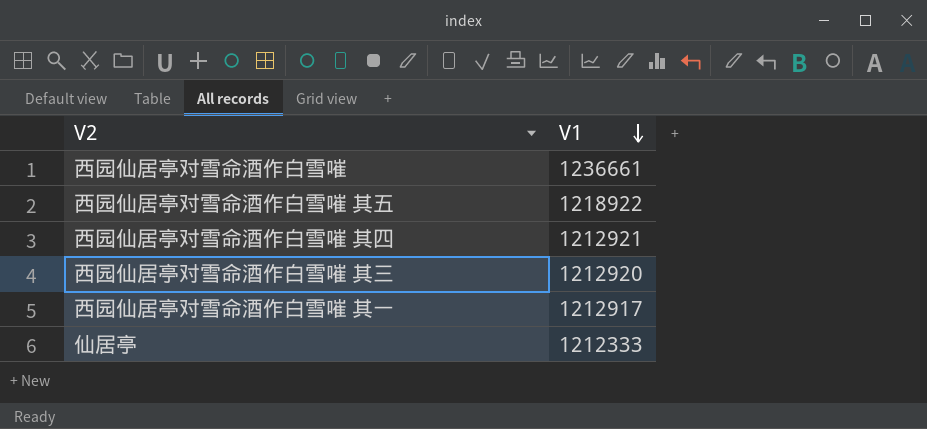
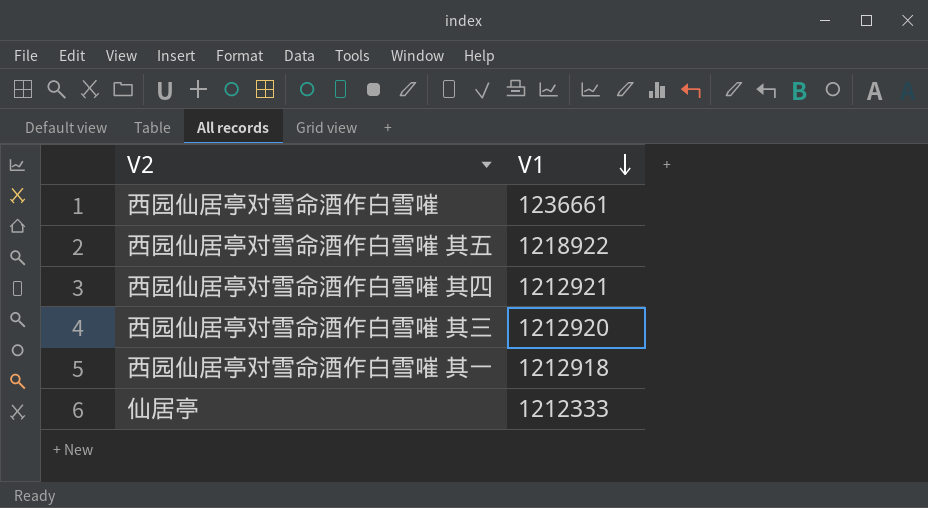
西园仙居亭对雪命酒作白雪嗺 其一 | V1: 1212917 -> 1212918

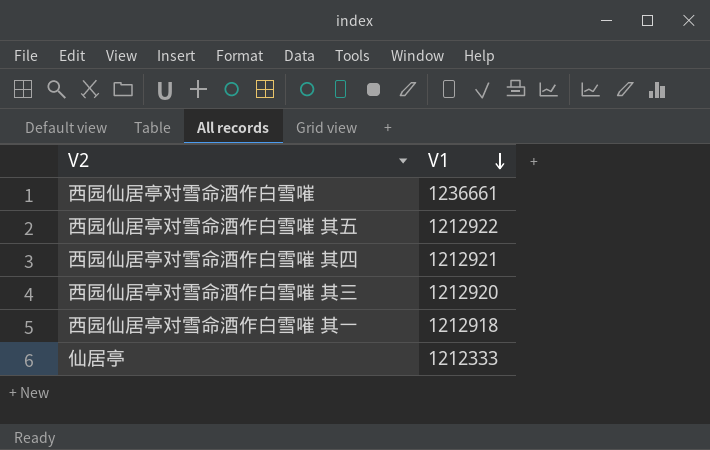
西园仙居亭对雪命酒作白雪嗺 其五 | V1: 1218922 -> 1212922

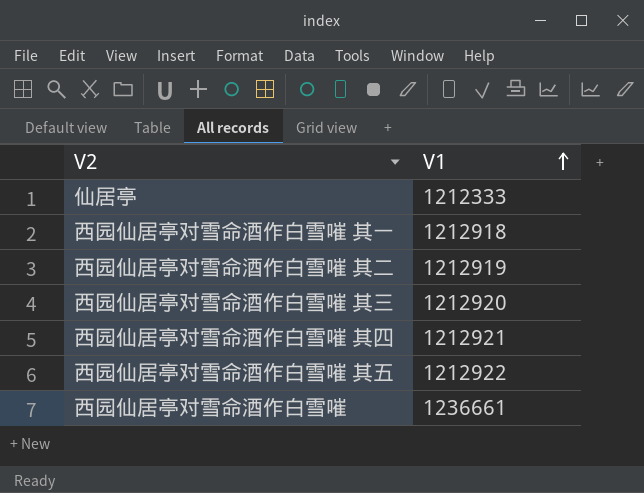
row order: V1 descending -> V1 ascending
row 西园仙居亭对雪命酒作白雪嗺 其二: none -> 1212919

